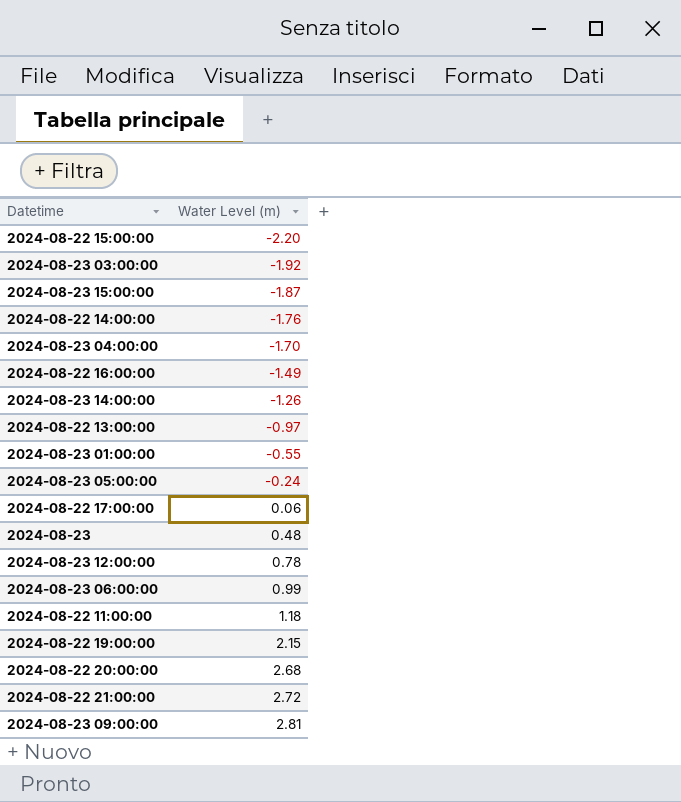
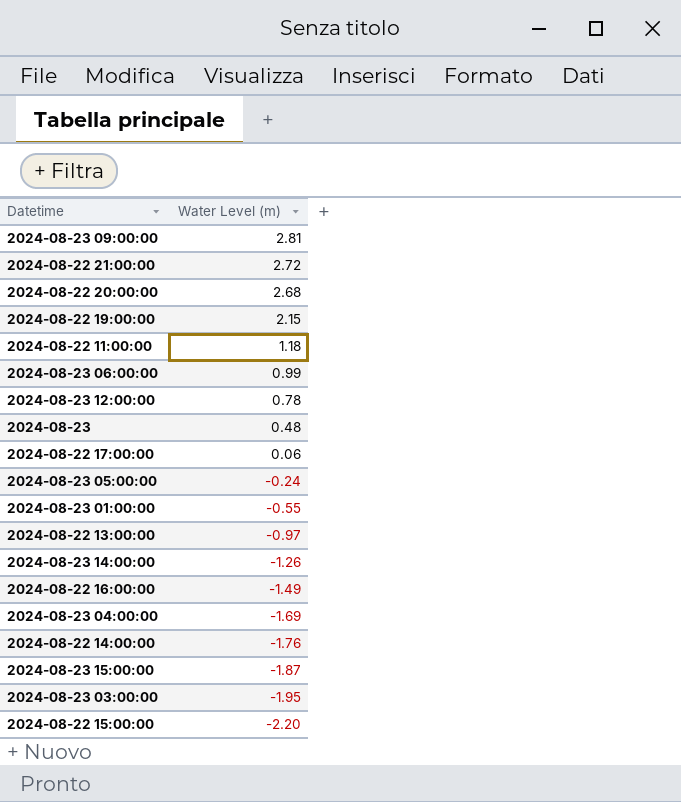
row order: Water Level (m) ascending -> Water Level (m) descending
2024-08-23 04:00:00 | Water Level (m): -1.70 -> -1.69
2024-08-23 03:00:00 | Water Level (m): -1.92 -> -1.95

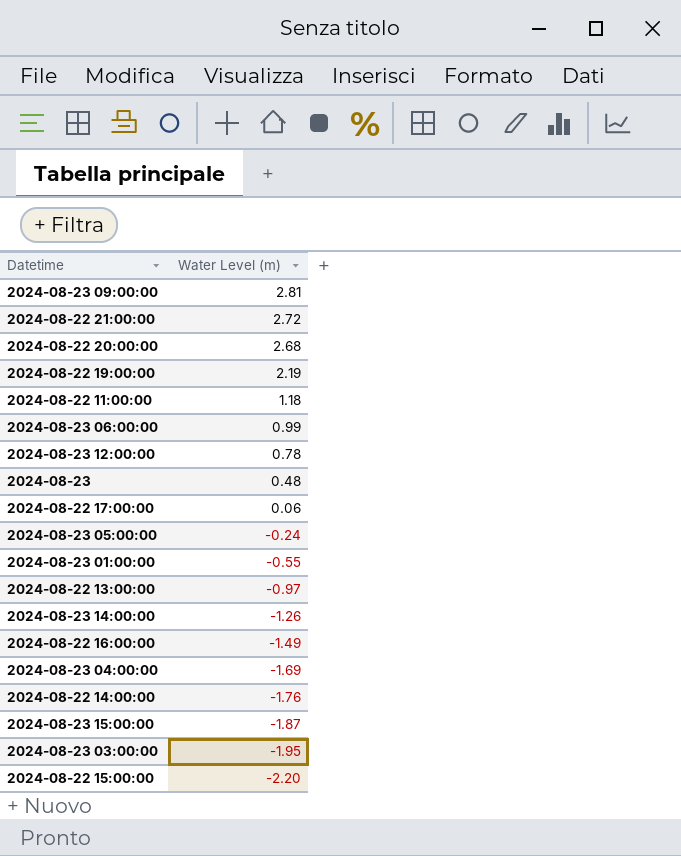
2024-08-22 19:00:00 | Water Level (m): 2.15 -> 2.19

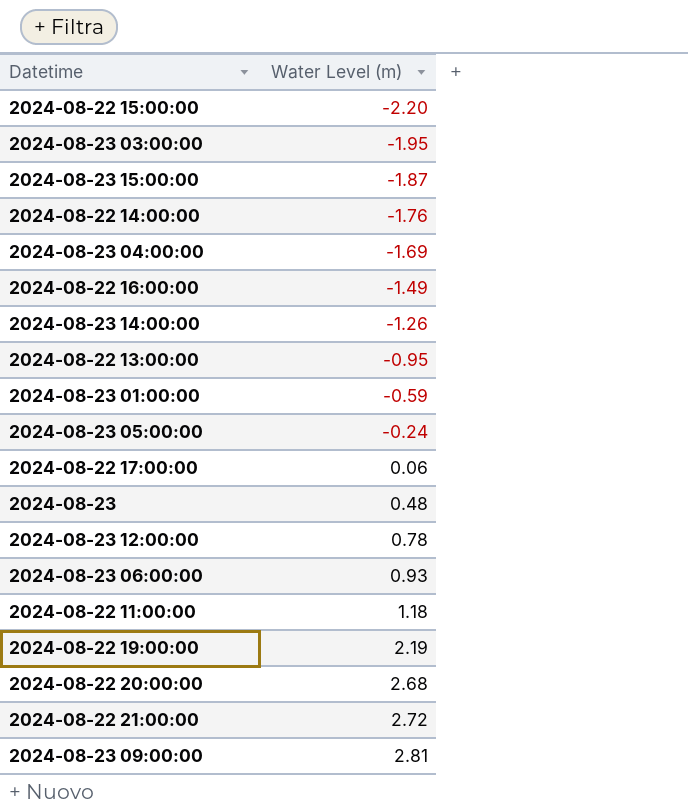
row order: Water Level (m) descending -> Water Level (m) ascending
2024-08-22 13:00:00 | Water Level (m): -0.97 -> -0.95
2024-08-23 01:00:00 | Water Level (m): -0.55 -> -0.59
2024-08-23 06:00:00 | Water Level (m): 0.99 -> 0.93

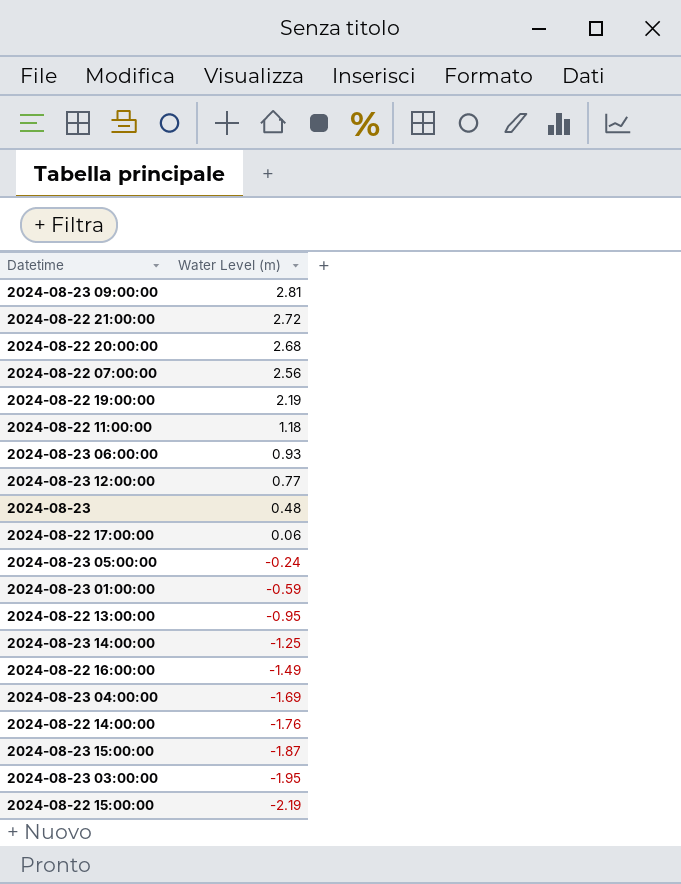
row order: Water Level (m) ascending -> Water Level (m) descending
row 2024-08-22 07:00:00: none -> 2.56
2024-08-23 12:00:00 | Water Level (m): 0.78 -> 0.77
2024-08-23 14:00:00 | Water Level (m): -1.26 -> -1.25
2024-08-22 15:00:00 | Water Level (m): -2.20 -> -2.19

